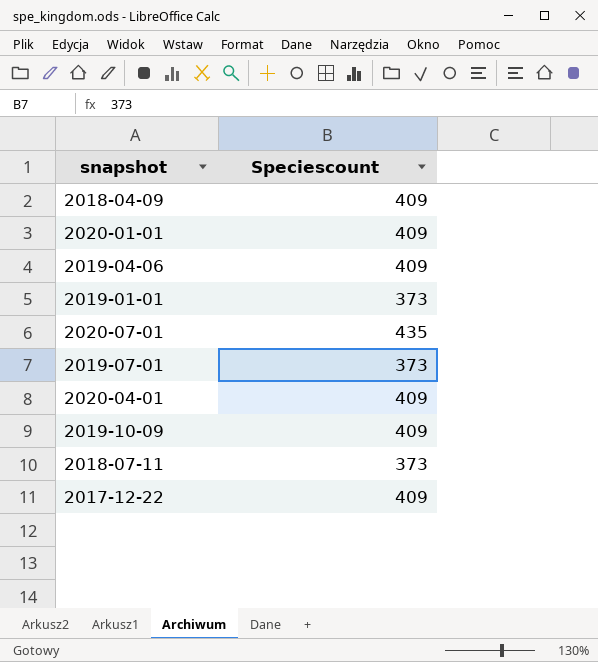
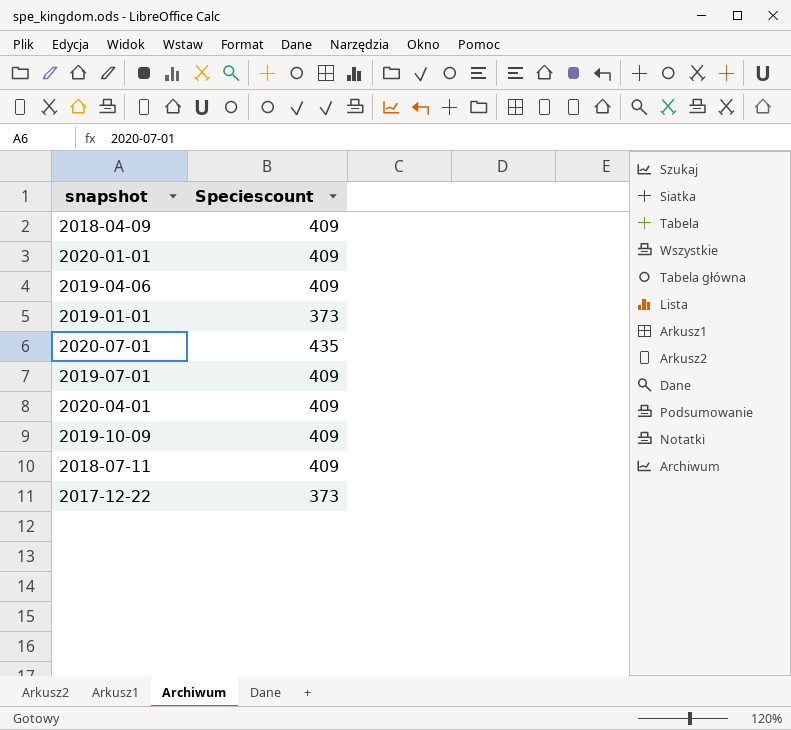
2019-07-01 | Speciescount: 373 -> 409
2018-07-11 | Speciescount: 373 -> 409
2017-12-22 | Speciescount: 409 -> 373

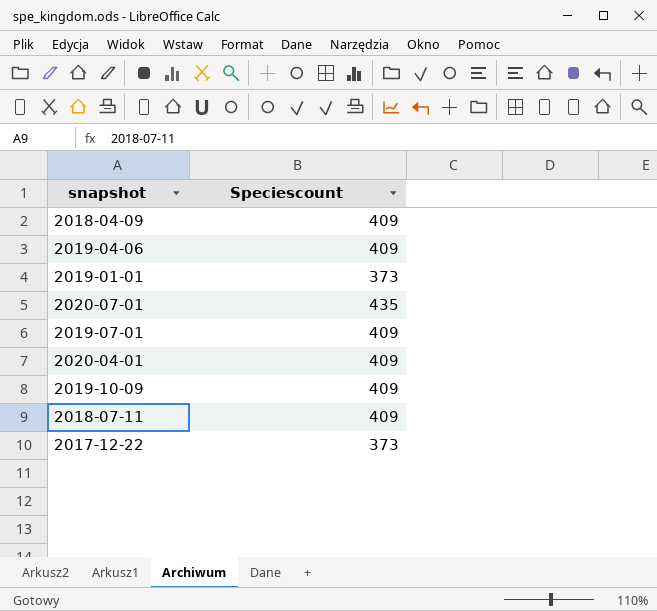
row 2020-01-01: 409 -> none

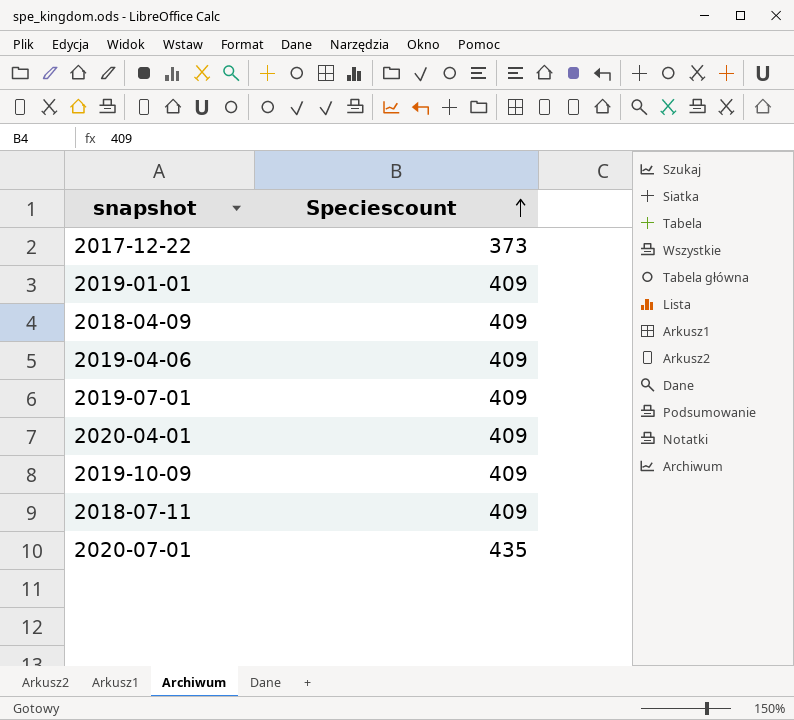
row order: none -> Speciescount ascending
2019-01-01 | Speciescount: 373 -> 409

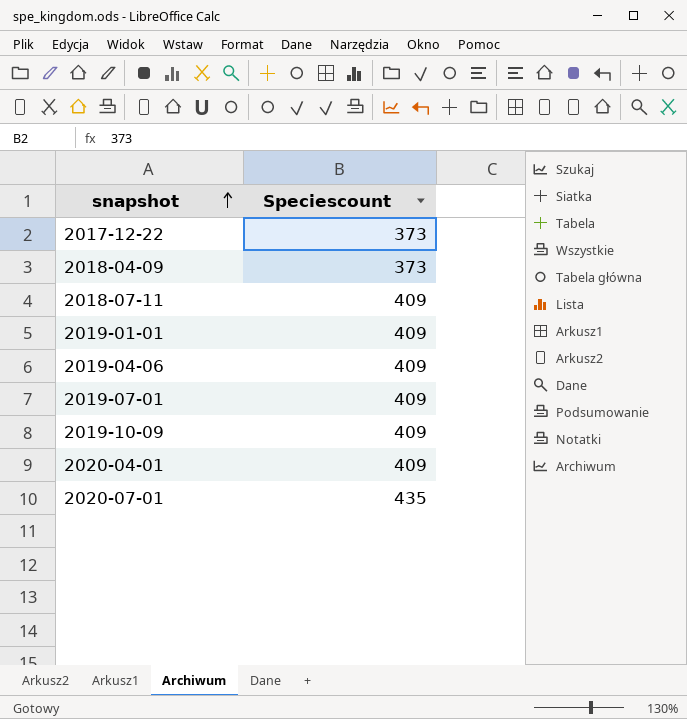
row order: Speciescount ascending -> snapshot ascending
2018-04-09 | Speciescount: 409 -> 373

